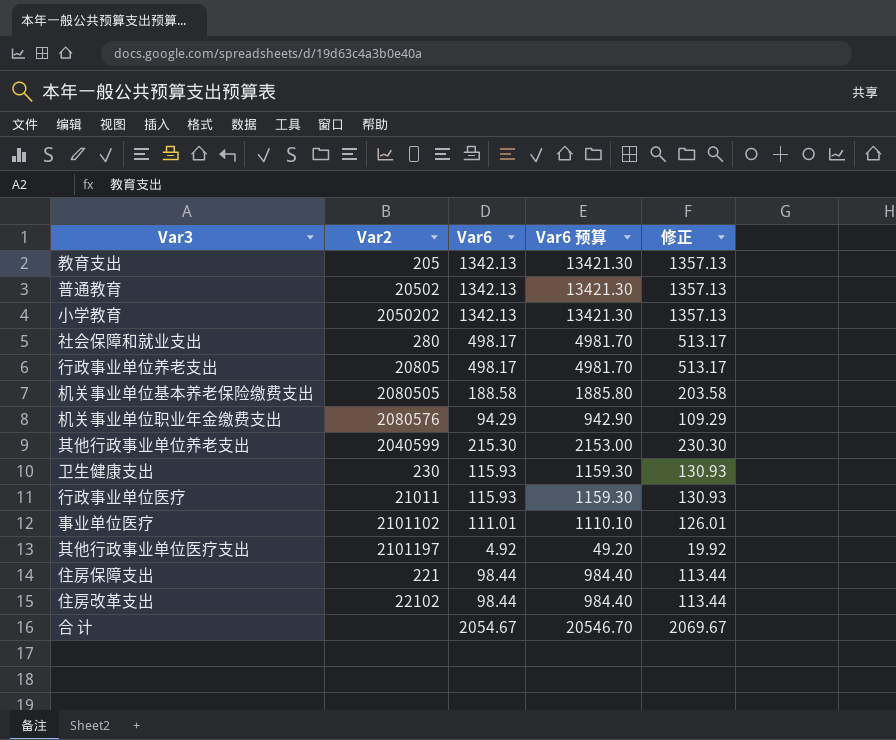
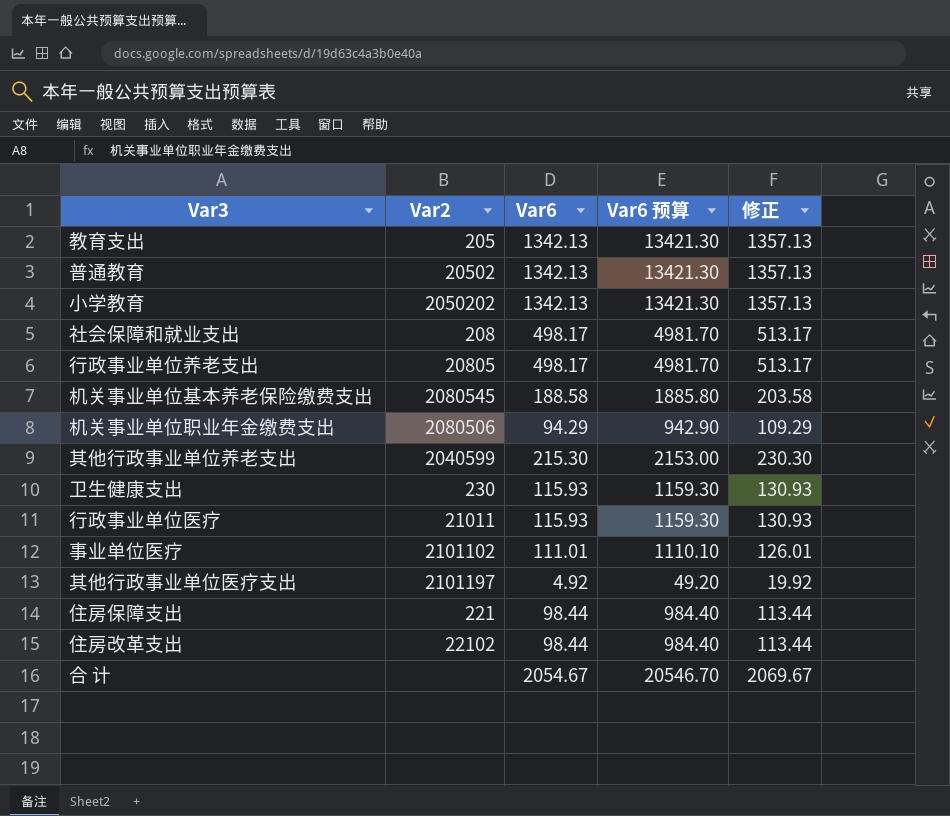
社会保障和就业支出 | Var2: 280 -> 208
机关事业单位基本养老保险缴费支出 | Var2: 2080505 -> 2080545
机关事业单位职业年金缴费支出 | Var2: 2080576 -> 2080506

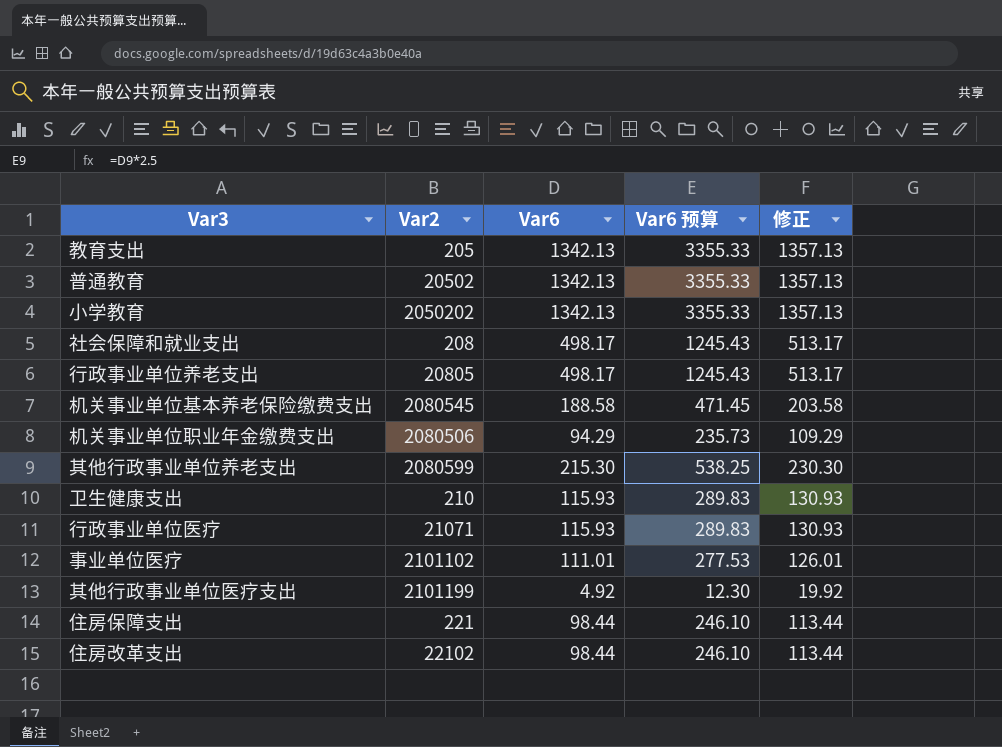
column Var6 预算 | formula: [Var6] * 10 -> [Var6] * 2.5
row 合 计: none | 2054.67 | 20546.70 | 2069.67 -> none
其他行政事业单位养老支出 | Var2: 2040599 -> 2080599
卫生健康支出 | Var2: 230 -> 210
行政事业单位医疗 | Var2: 21011 -> 21071
其他行政事业单位医疗支出 | Var2: 2101197 -> 2101199

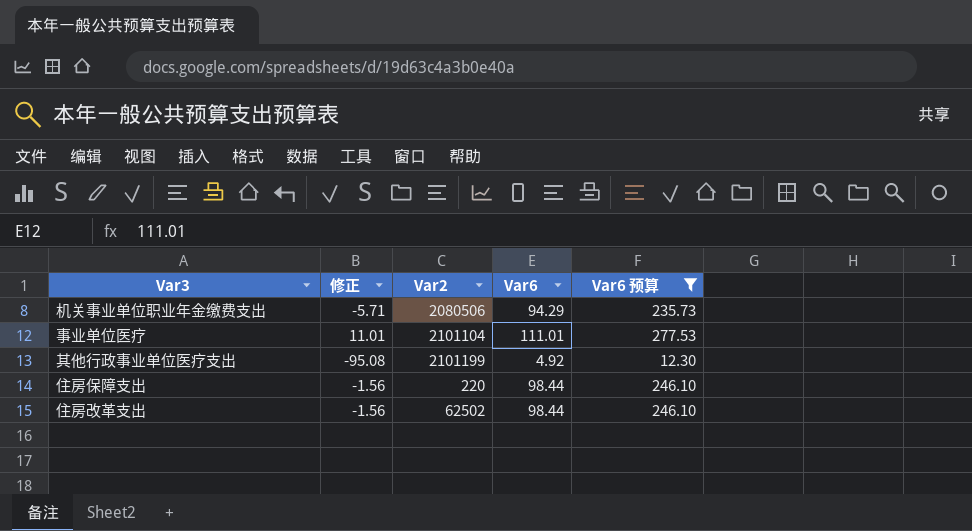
filter: none -> Var6 预算 <= 277.53
column 修正 | formula: [Var6] + 15 -> [Var6] - 100
column 修正 | position: 5 -> 2
事业单位医疗 | Var2: 2101102 -> 2101104
住房保障支出 | Var2: 221 -> 220
住房改革支出 | Var2: 22102 -> 62502

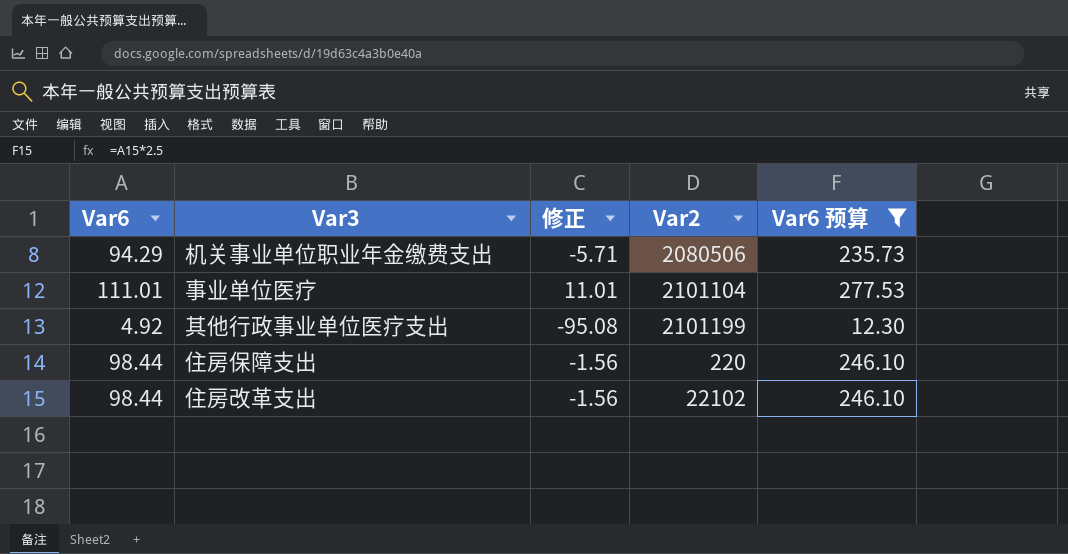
column Var6 | position: 4 -> 1
住房改革支出 | Var2: 62502 -> 22102

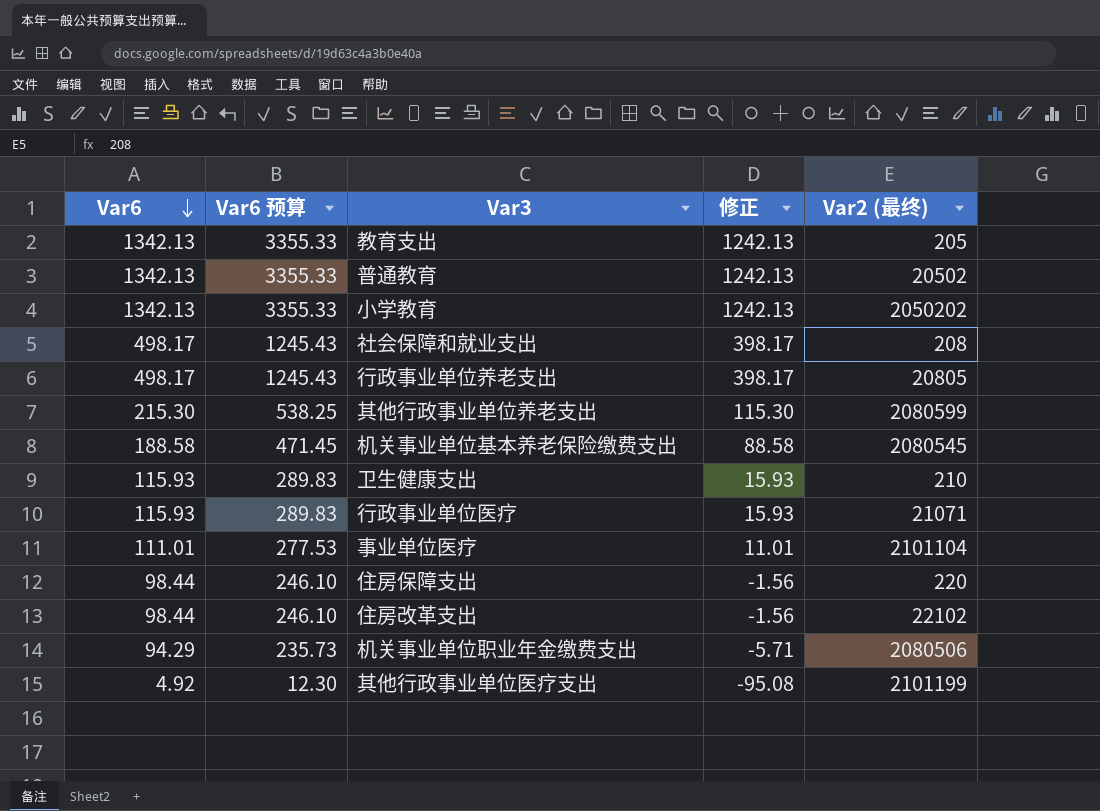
filter: Var6 预算 <= 277.53 -> none
row order: none -> Var6 descending
column Var6 预算 | position: 5 -> 2
column name: Var2 -> Var2 (最终)

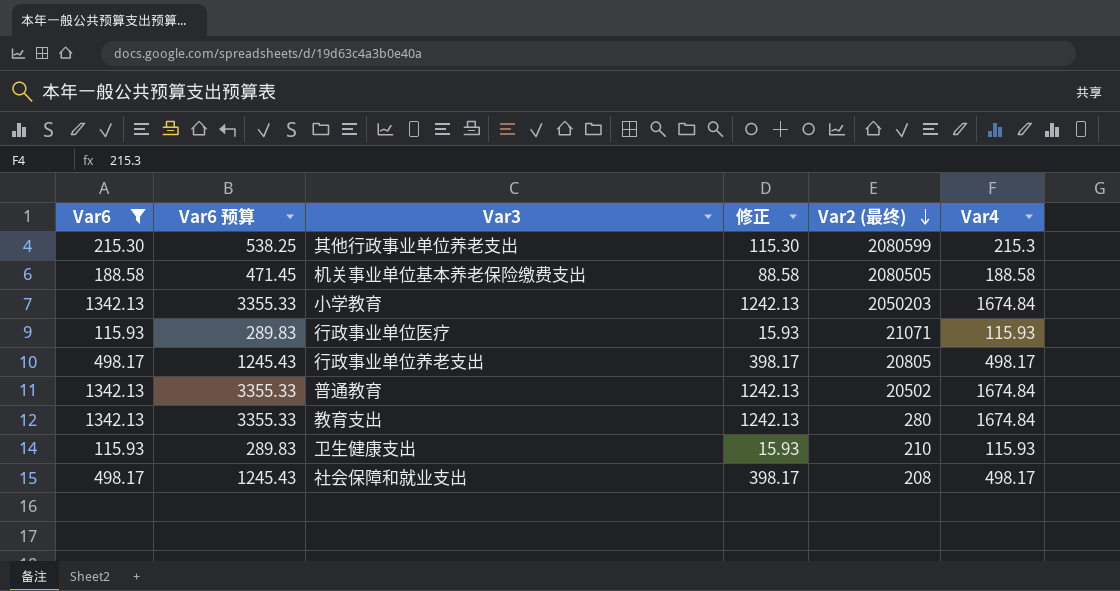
filter: none -> Var6 >= 115.93
row order: Var6 descending -> Var2 (最终) descending
column Var4 | position: none -> 6
机关事业单位基本养老保险缴费支出 | Var2 (最终): 2080545 -> 2080505
小学教育 | Var2 (最终): 2050202 -> 2050203
教育支出 | Var2 (最终): 205 -> 280

